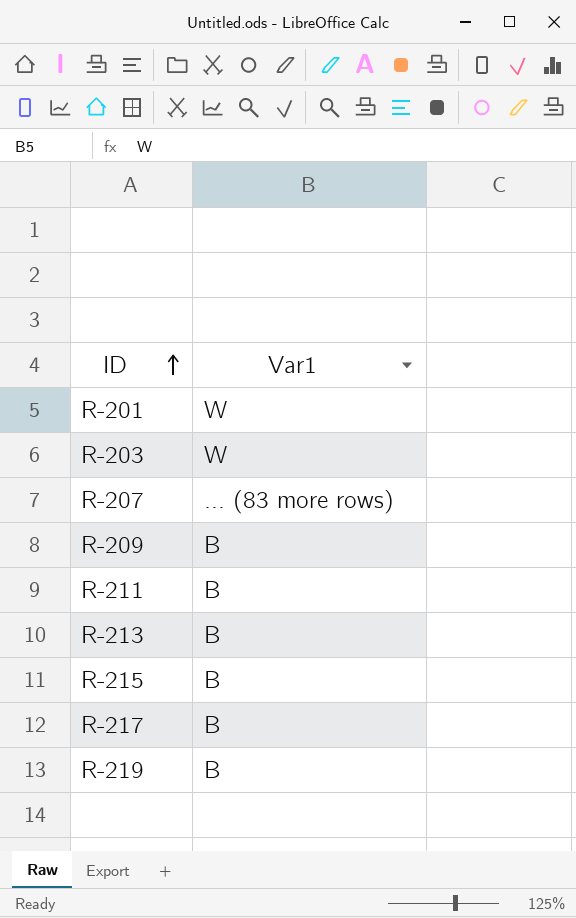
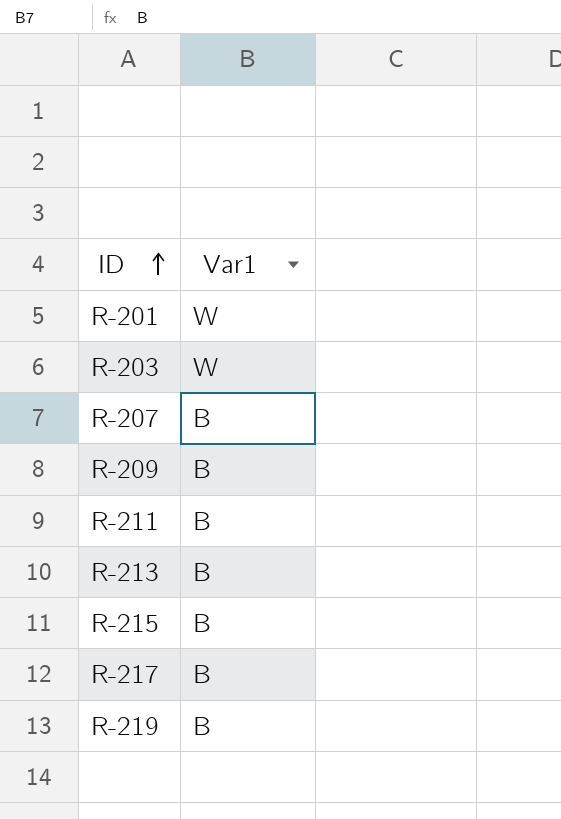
R-207 | Var1: ... (83 more rows) -> B

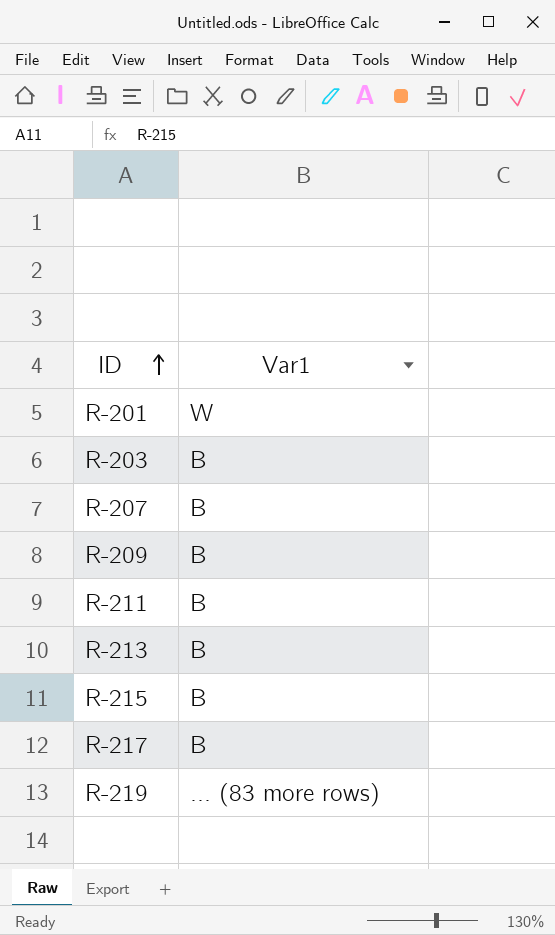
R-203 | Var1: W -> B
R-219 | Var1: B -> ... (83 more rows)

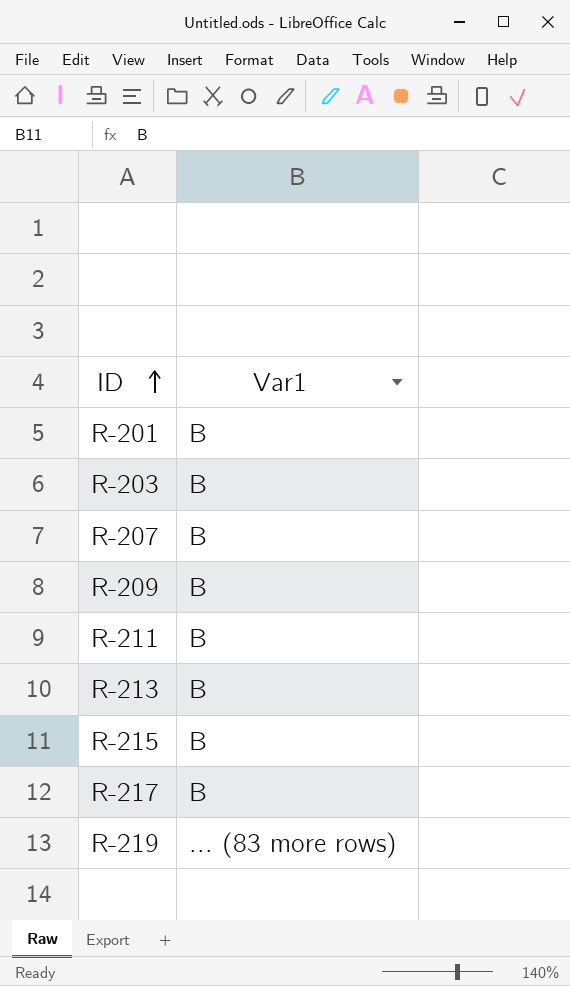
R-201 | Var1: W -> B

